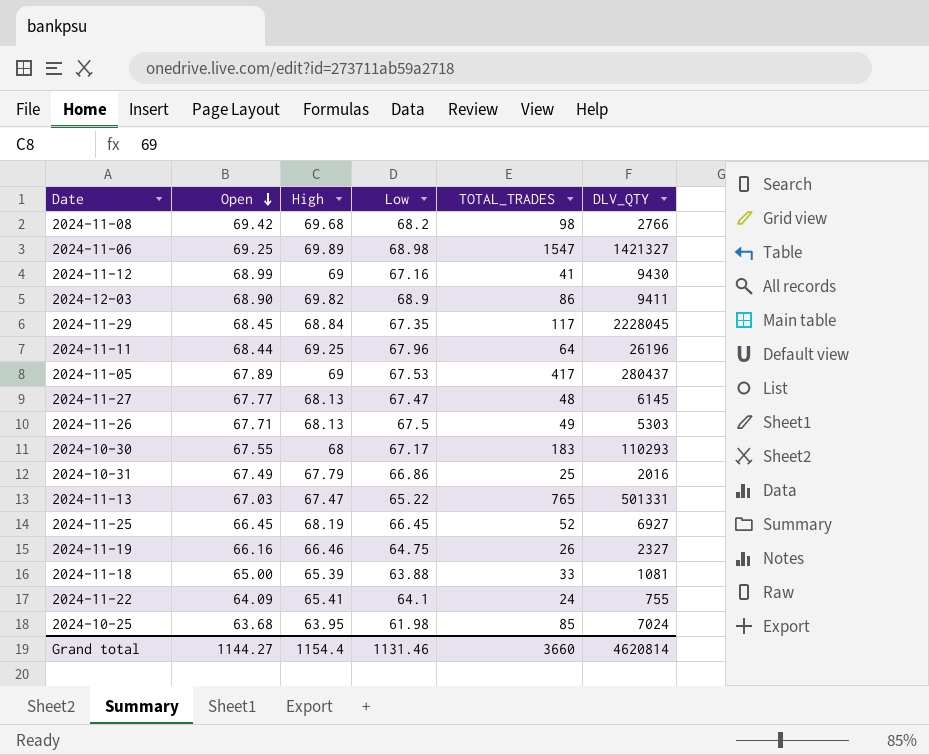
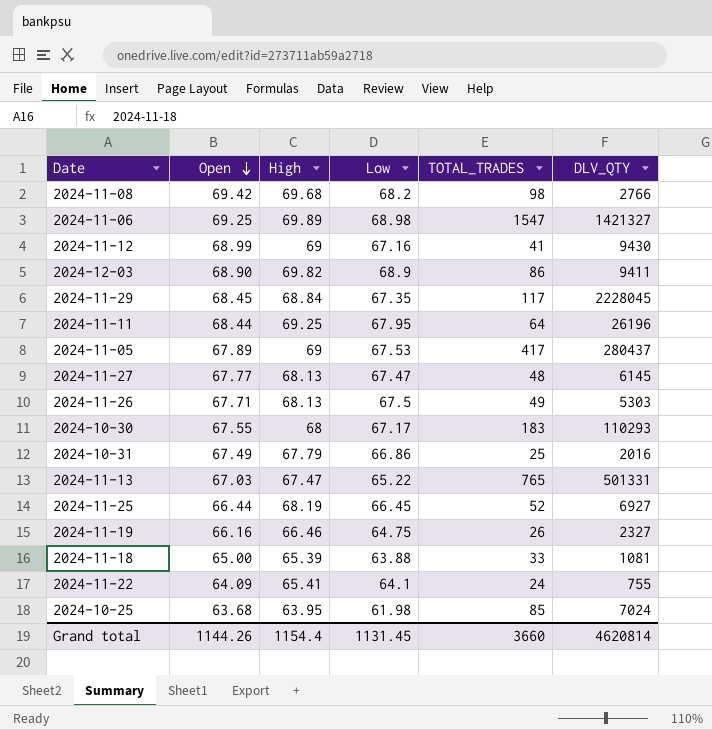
2024-11-11 | Low: 67.96 -> 67.95
2024-11-25 | Open: 66.45 -> 66.44
Grand total | Open: 1144.27 -> 1144.26
Grand total | Low: 1131.46 -> 1131.45

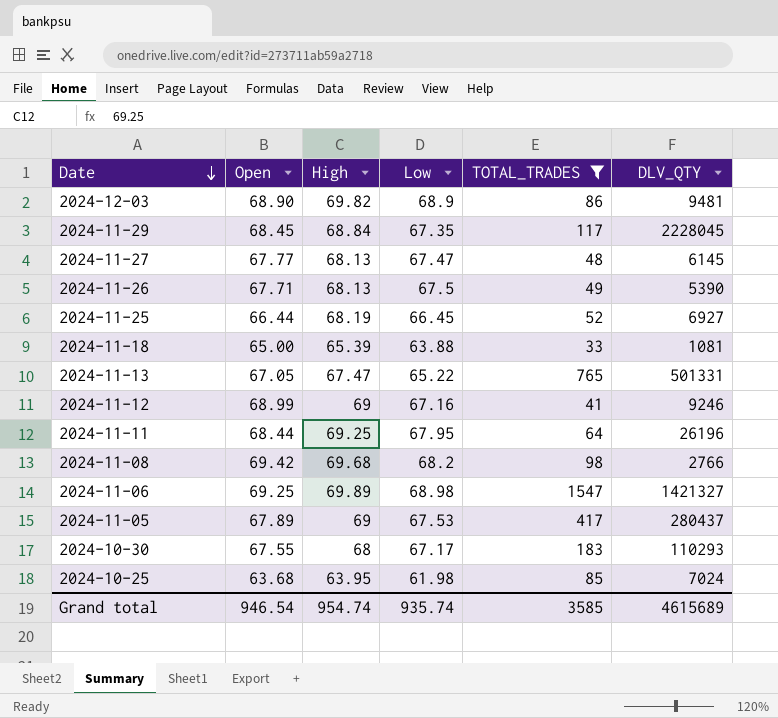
filter: none -> TOTAL_TRADES >= 33
row order: Open descending -> Date descending
2024-12-03 | DLV_QTY: 9411 -> 9481
2024-11-26 | DLV_QTY: 5303 -> 5390
2024-11-13 | Open: 67.03 -> 67.05
2024-11-12 | DLV_QTY: 9430 -> 9246
Grand total | Open: 1144.26 -> 946.54
Grand total | High: 1154.4 -> 954.74
Grand total | Low: 1131.45 -> 935.74
Grand total | TOTAL_TRADES: 3660 -> 3585
Grand total | DLV_QTY: 4620814 -> 4615689

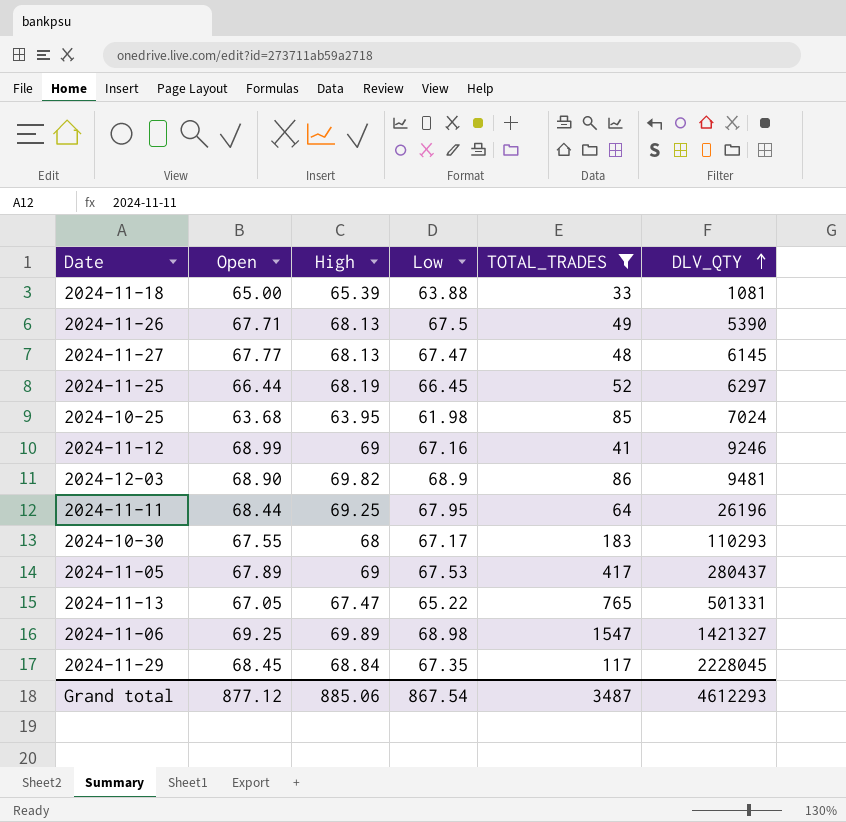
row order: Date descending -> DLV_QTY ascending
row 2024-11-08: 69.42 | 69.68 | 68.2 | 98 | 2766 -> none
2024-11-25 | DLV_QTY: 6927 -> 6297
Grand total | Open: 946.54 -> 877.12
Grand total | High: 954.74 -> 885.06
Grand total | Low: 935.74 -> 867.54
Grand total | TOTAL_TRADES: 3585 -> 3487
Grand total | DLV_QTY: 4615689 -> 4612293

